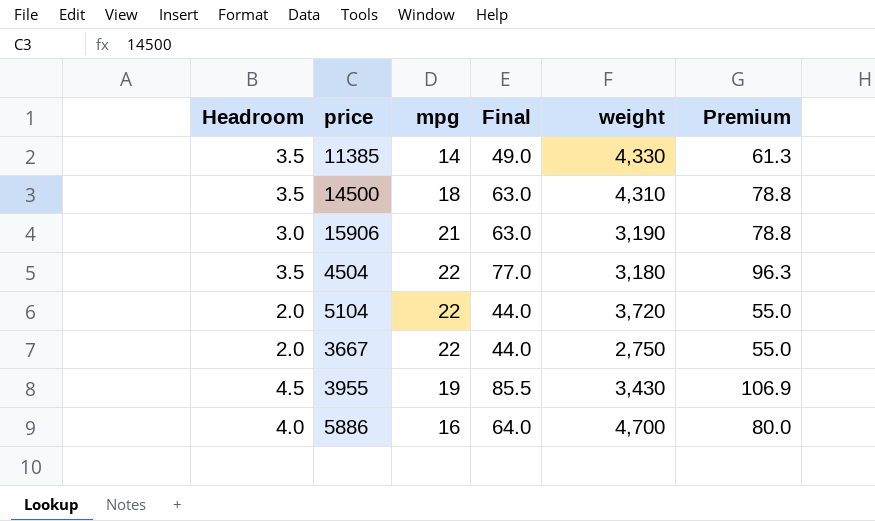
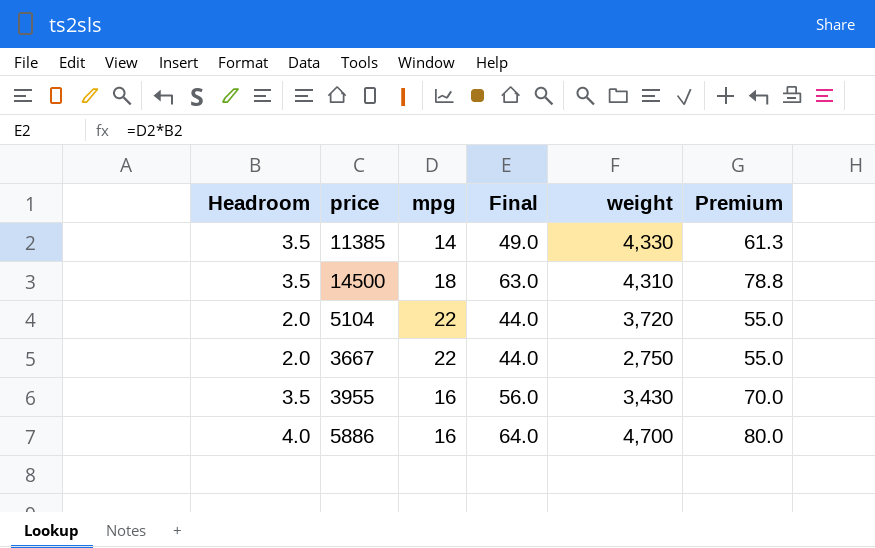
row 15906: 3.0 | 21 | 63.0 | 3,190 | 78.8 -> none
row 4504: 3.5 | 22 | 77.0 | 3,180 | 96.3 -> none
3955 | Headroom: 4.5 -> 3.5
3955 | mpg: 19 -> 16
3955 | Final: 85.5 -> 56.0
3955 | Premium: 106.9 -> 70.0

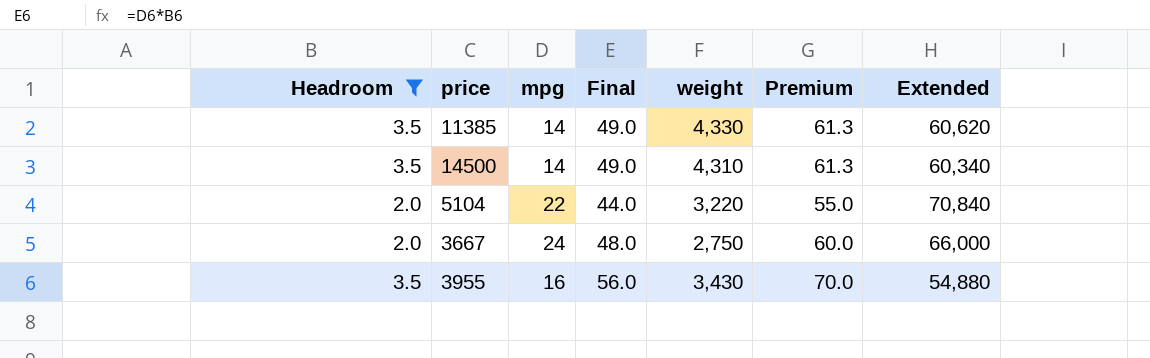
filter: none -> Headroom != 4.0
column Extended | formula: none -> [mpg] * [weight]
14500 | mpg: 18 -> 14
14500 | Final: 63.0 -> 49.0
14500 | Premium: 78.8 -> 61.3
5104 | weight: 3,720 -> 3,220
3667 | mpg: 22 -> 24
3667 | Final: 44.0 -> 48.0
3667 | Premium: 55.0 -> 60.0

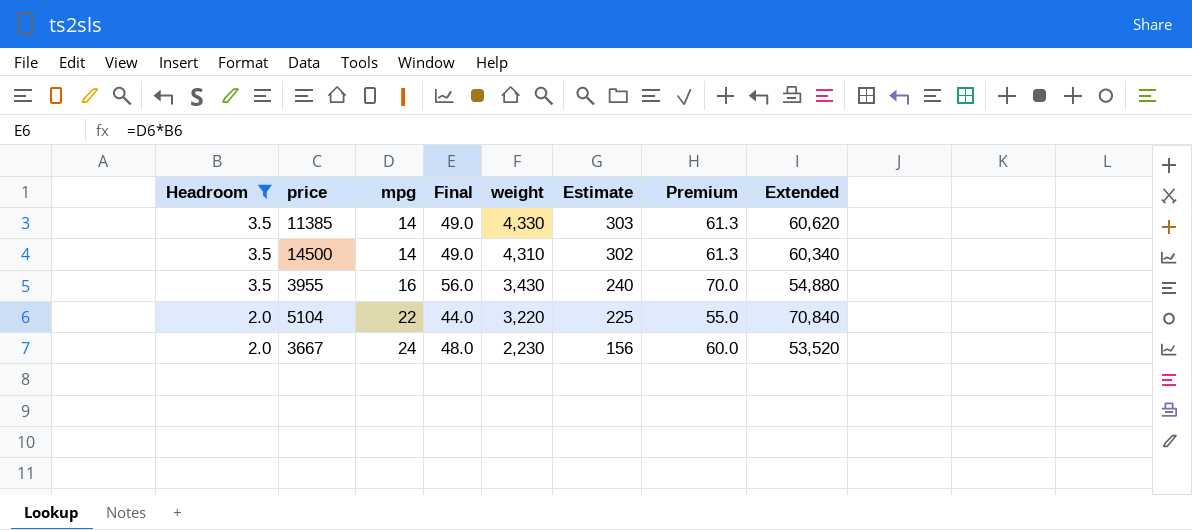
row order: none -> Headroom descending
column Estimate | formula: none -> [weight] * 0.07
3667 | weight: 2,750 -> 2,230
3667 | Extended: 66,000 -> 53,520

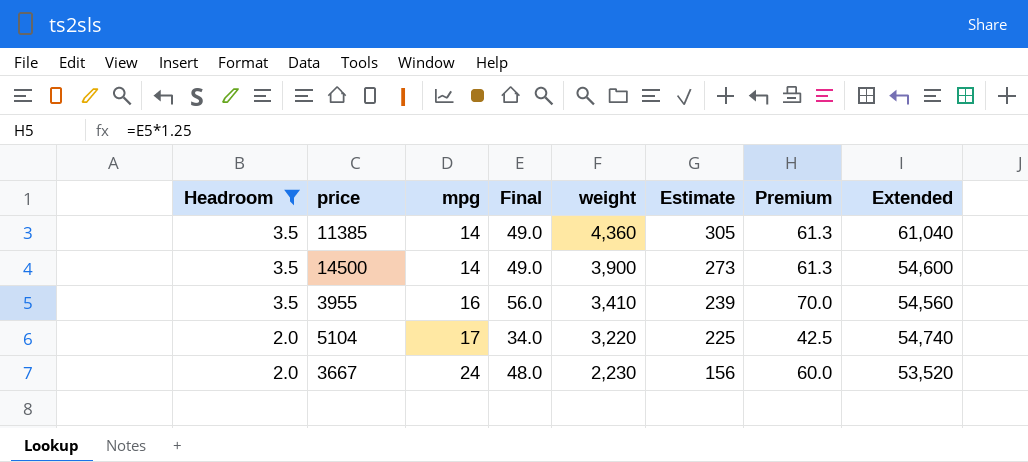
11385 | weight: 4,330 -> 4,360
11385 | Estimate: 303 -> 305
11385 | Extended: 60,620 -> 61,040
14500 | weight: 4,310 -> 3,900
14500 | Estimate: 302 -> 273
14500 | Extended: 60,340 -> 54,600
3955 | weight: 3,430 -> 3,410
3955 | Estimate: 240 -> 239
3955 | Extended: 54,880 -> 54,560
5104 | mpg: 22 -> 17
5104 | Final: 44.0 -> 34.0
5104 | Premium: 55.0 -> 42.5
5104 | Extended: 70,840 -> 54,740

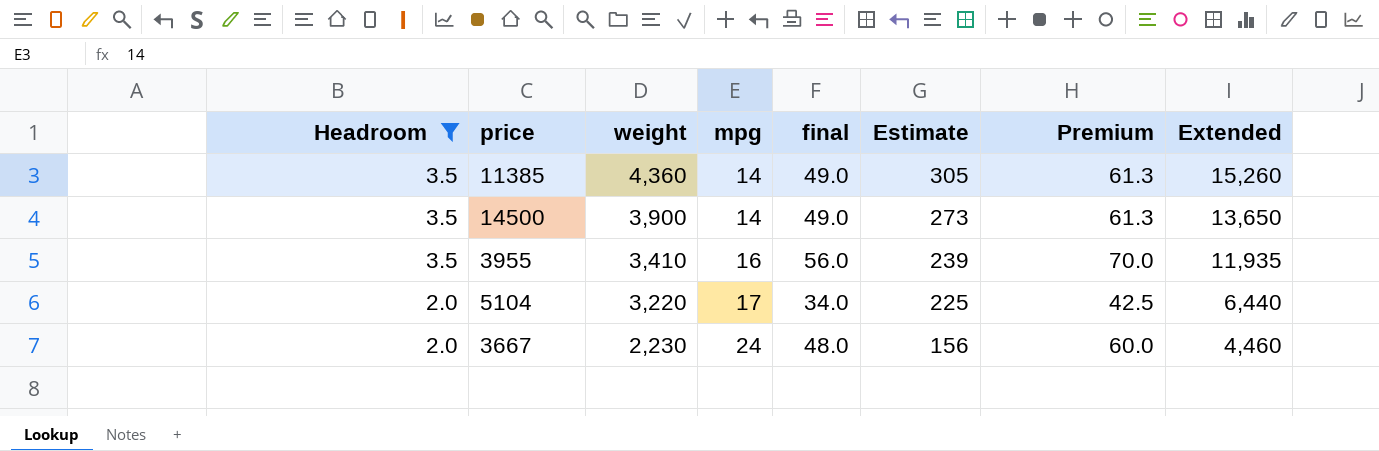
column weight | position: 5 -> 3
column name: Final -> final
column Extended | formula: [mpg] * [weight] -> [Headroom] * [weight]

